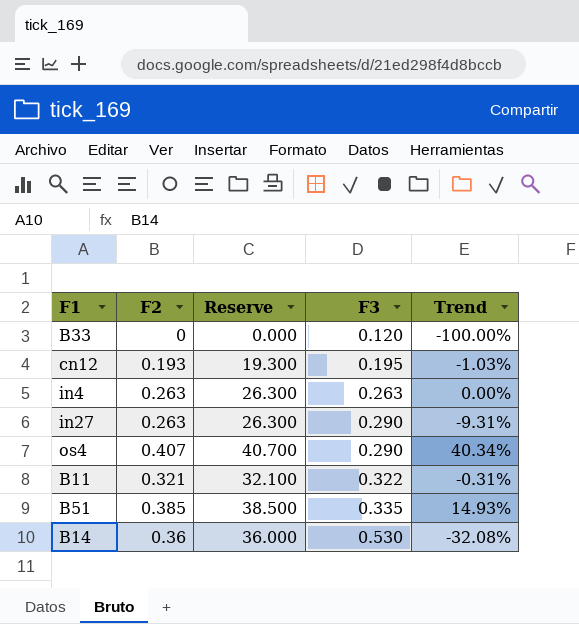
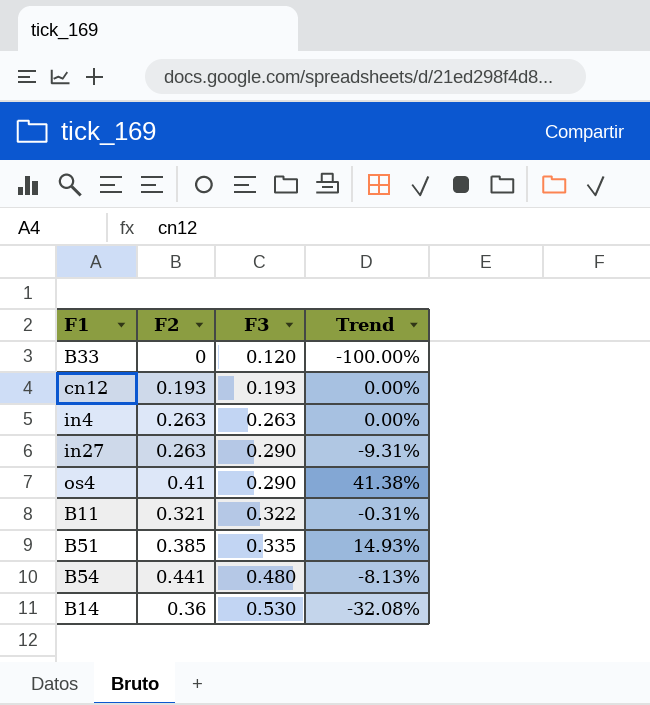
column Reserve | formula: [F2] * 100 -> none
cn12 | F3: 0.195 -> 0.193
cn12 | Trend: -1.03% -> 0.00%
os4 | F2: 0.407 -> 0.41
os4 | Trend: 40.34% -> 41.38%
row B54: none -> 0.441 | 0.480 | -8.13%

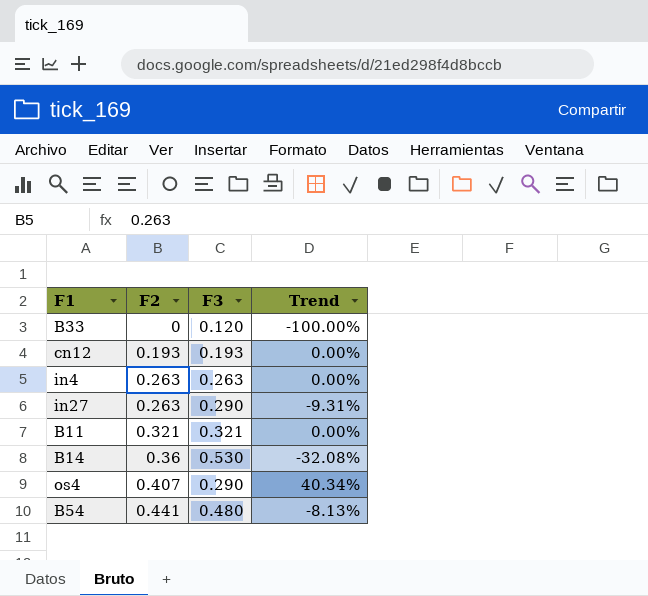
row order: F3 ascending -> F2 ascending
row B51: 0.385 | 0.335 | 14.93% -> none
B11 | F3: 0.322 -> 0.321
B11 | Trend: -0.31% -> 0.00%
os4 | F2: 0.41 -> 0.407
os4 | Trend: 41.38% -> 40.34%

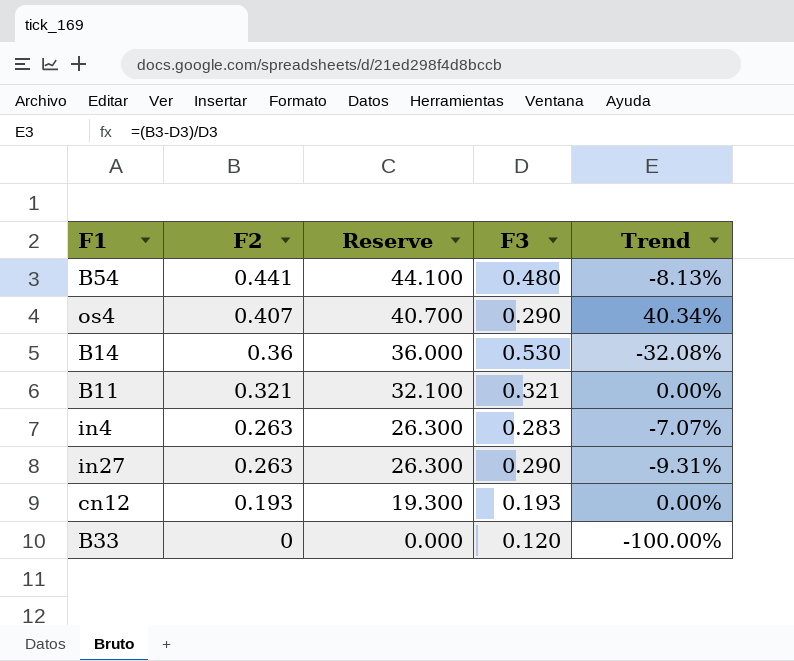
row order: F2 ascending -> F2 descending
column Reserve | formula: none -> [F2] * 100
in4 | F3: 0.263 -> 0.283
in4 | Trend: 0.00% -> -7.07%

